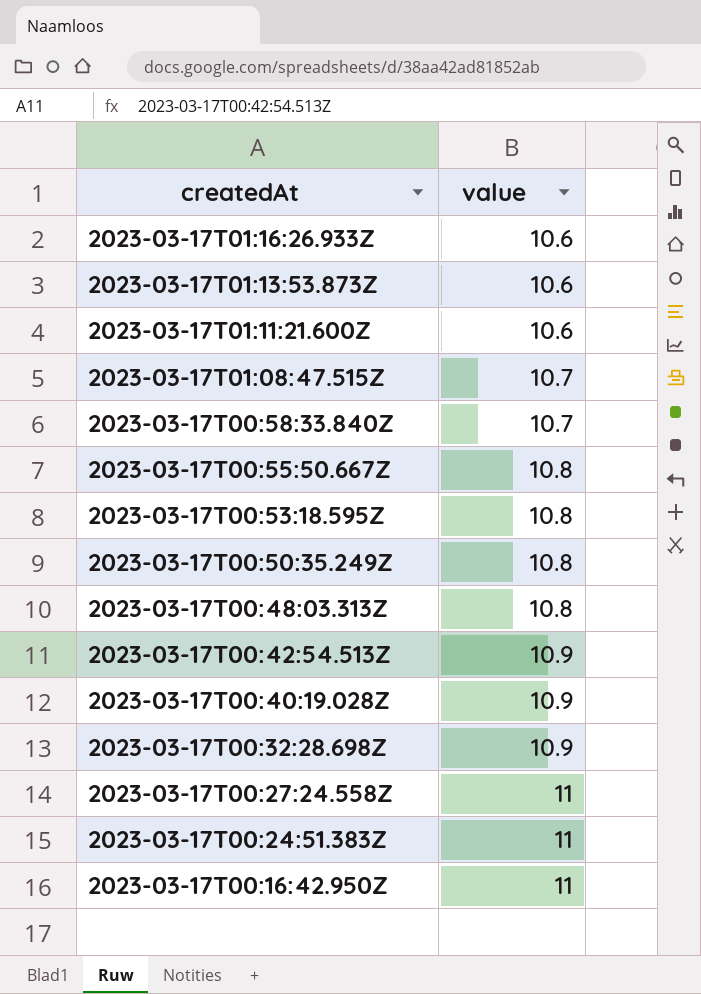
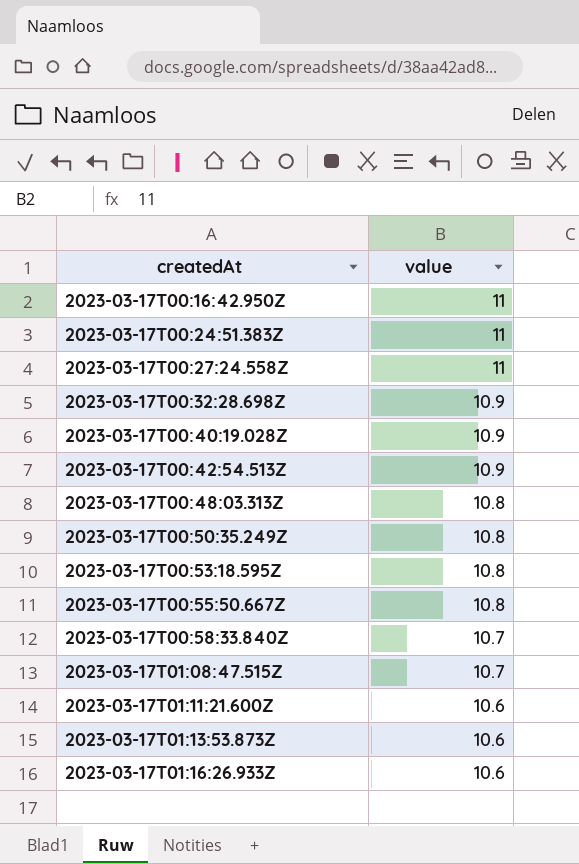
row order: createdAt descending -> createdAt ascending

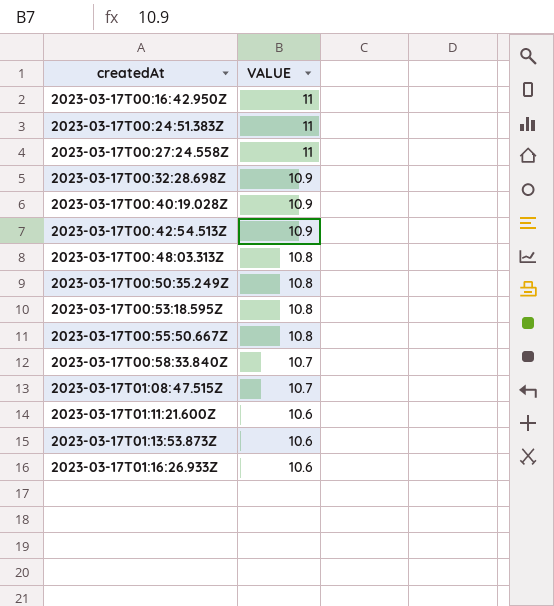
column name: value -> VALUE

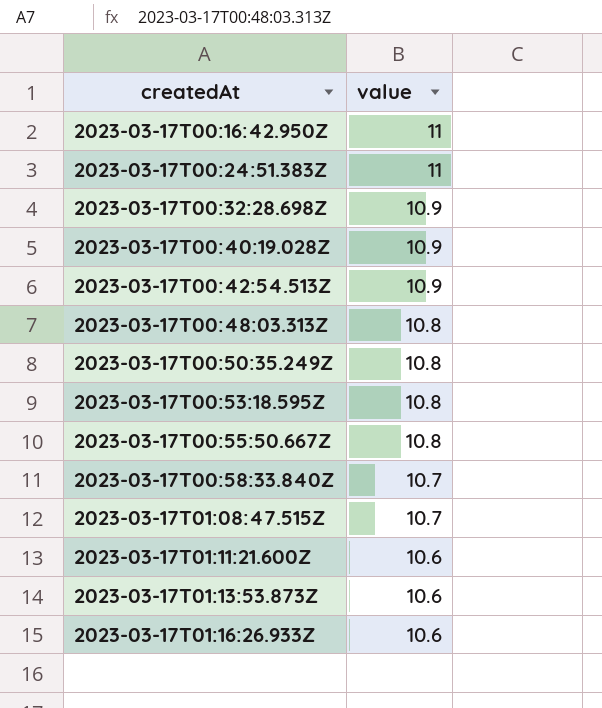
column name: VALUE -> value
row 2023-03-17T00:27:24.558Z: 11 -> none

